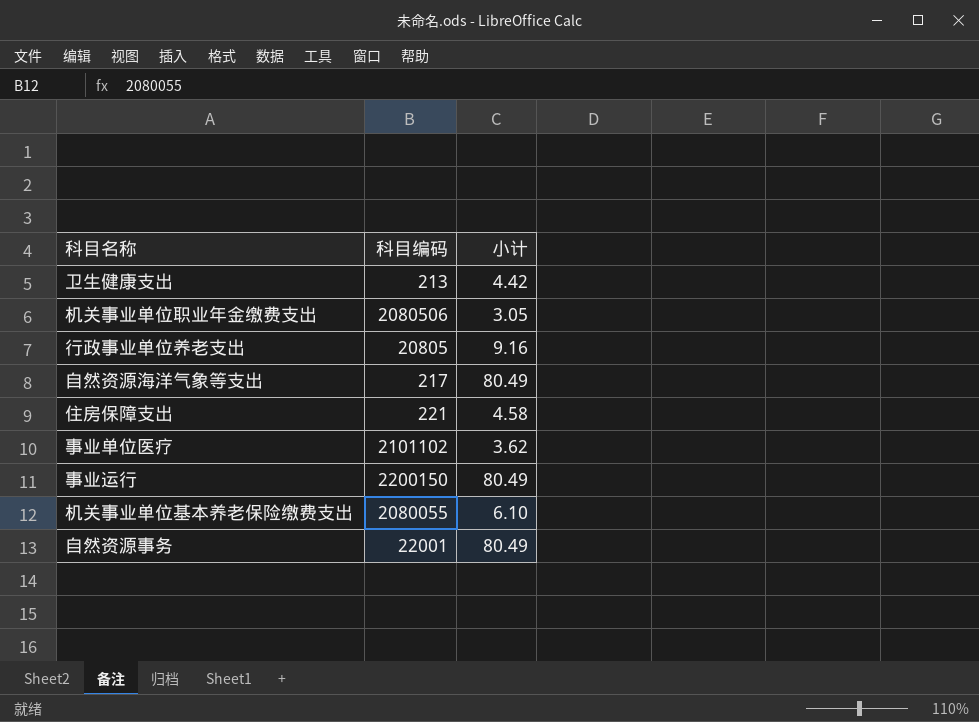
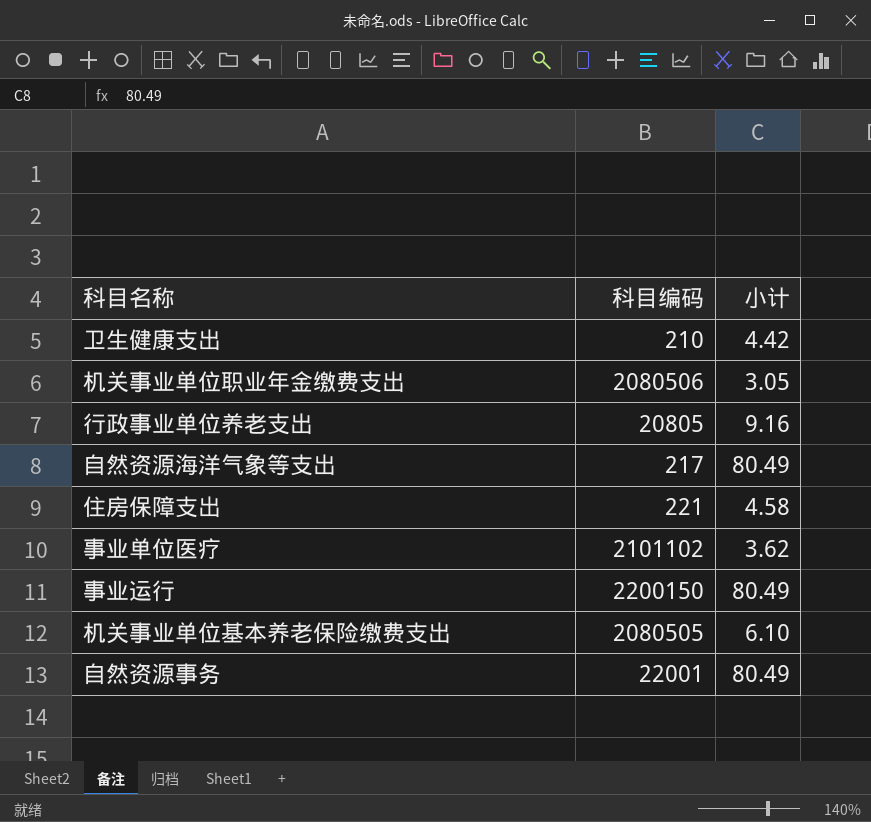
卫生健康支出 | 科目编码: 213 -> 210
机关事业单位基本养老保险缴费支出 | 科目编码: 2080055 -> 2080505

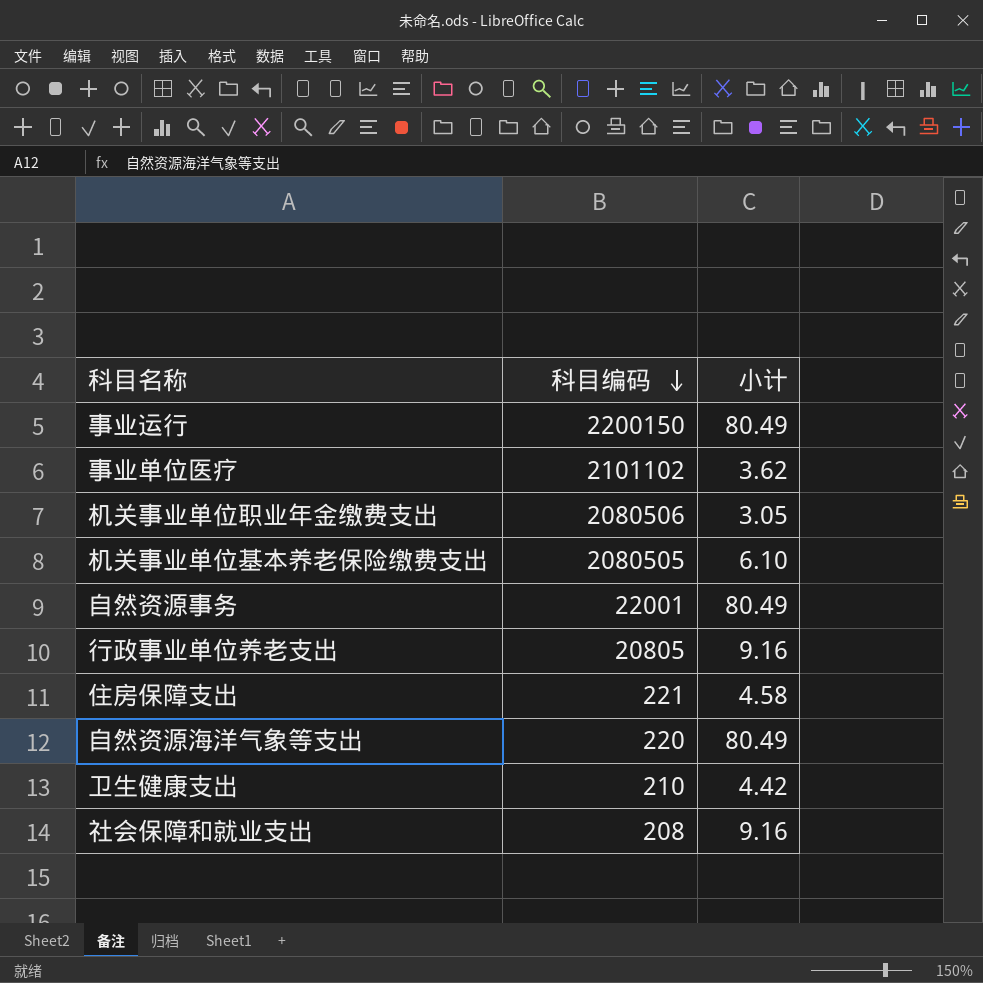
row order: none -> 科目编码 descending
自然资源海洋气象等支出 | 科目编码: 217 -> 220
row 社会保障和就业支出: none -> 208 | 9.16

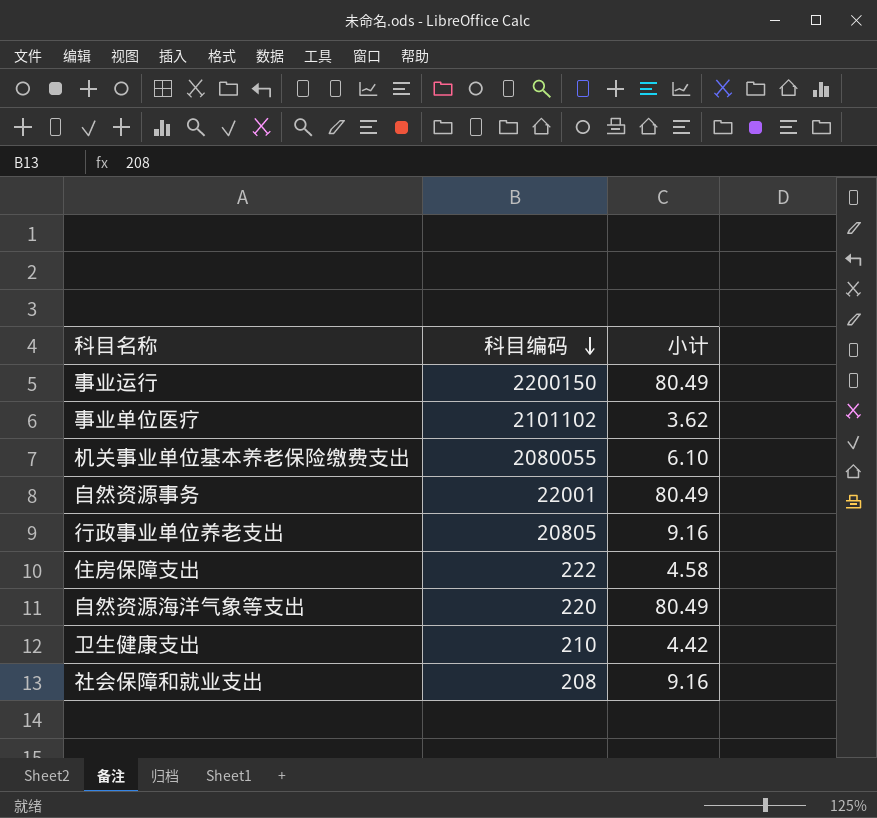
row 机关事业单位职业年金缴费支出: 2080506 | 3.05 -> none
机关事业单位基本养老保险缴费支出 | 科目编码: 2080505 -> 2080055
住房保障支出 | 科目编码: 221 -> 222

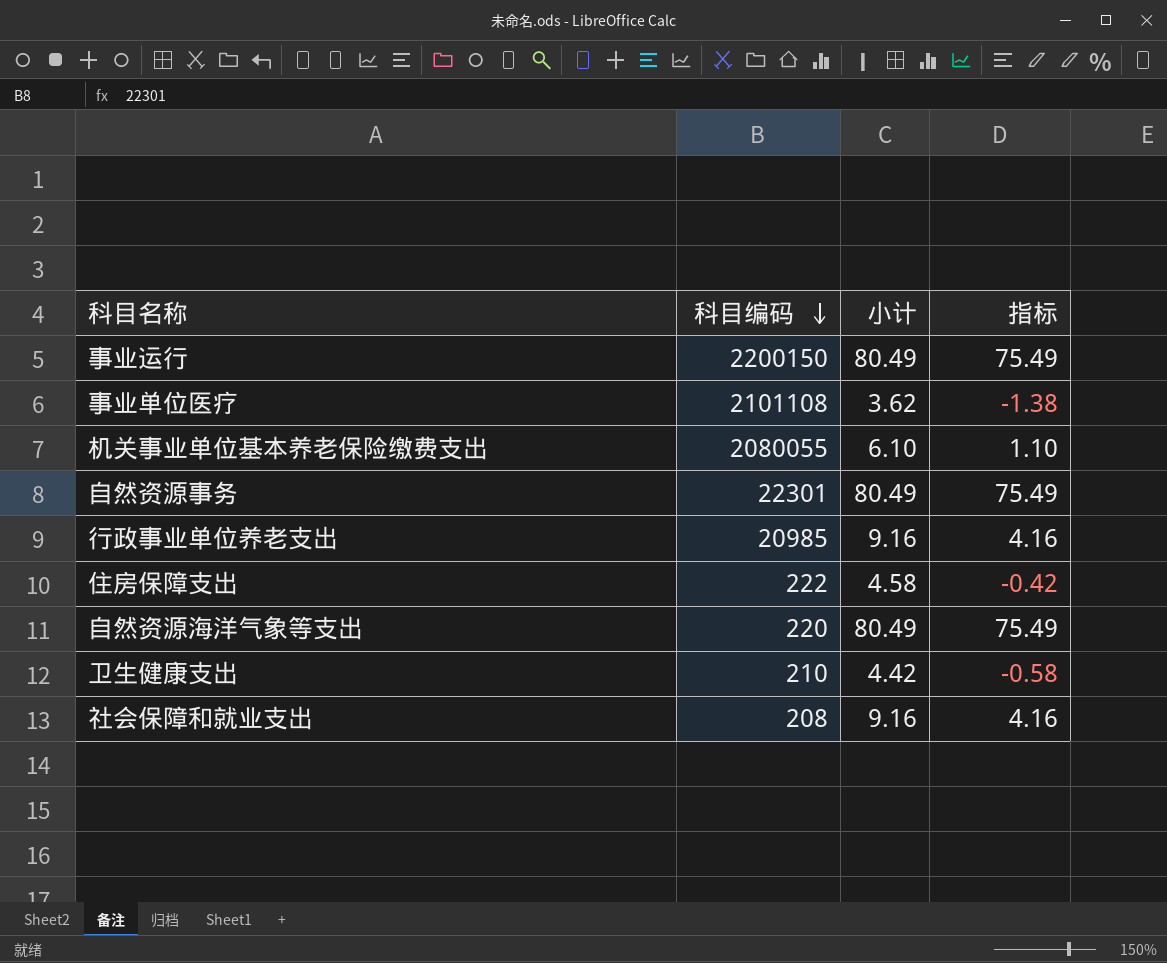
column 指标 | formula: none -> [小计] - 5
事业单位医疗 | 科目编码: 2101102 -> 2101108
自然资源事务 | 科目编码: 22001 -> 22301
行政事业单位养老支出 | 科目编码: 20805 -> 20985

